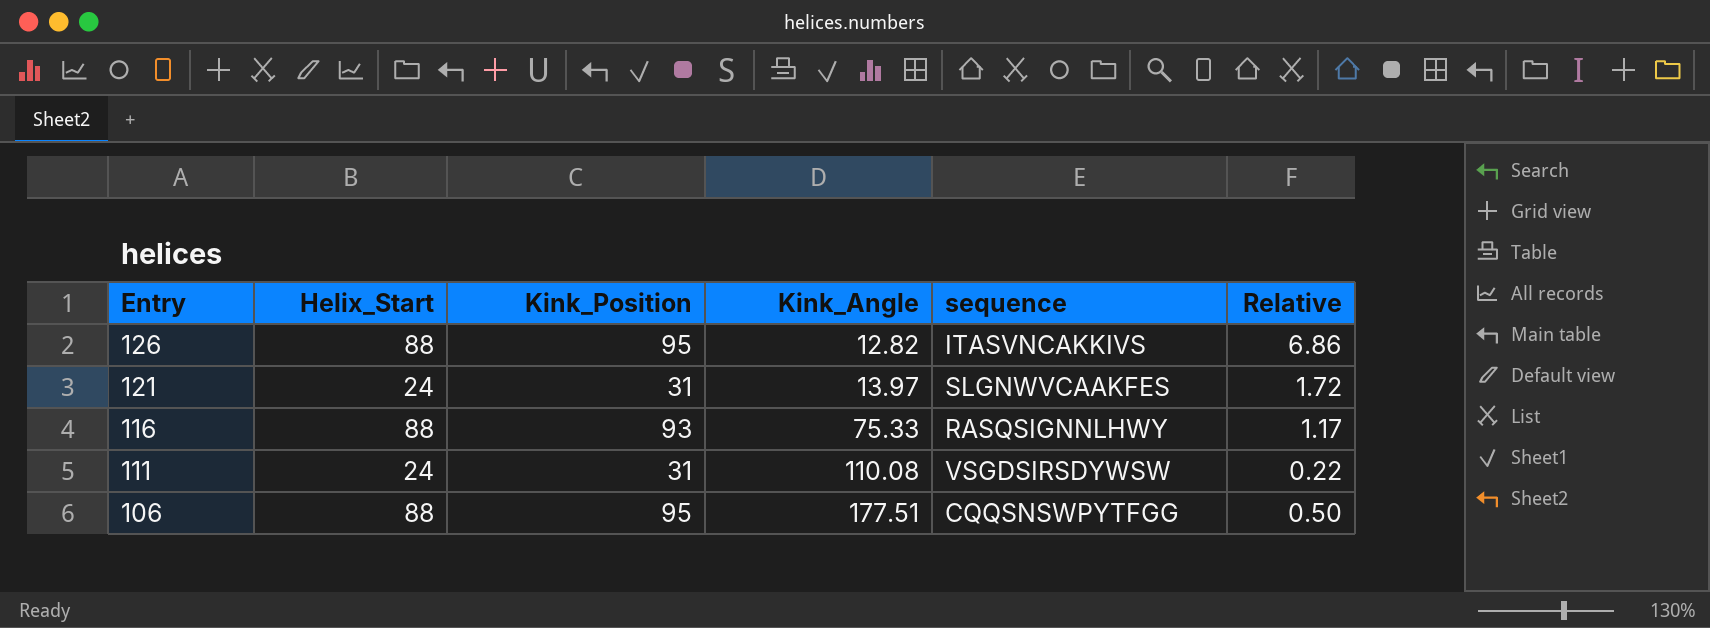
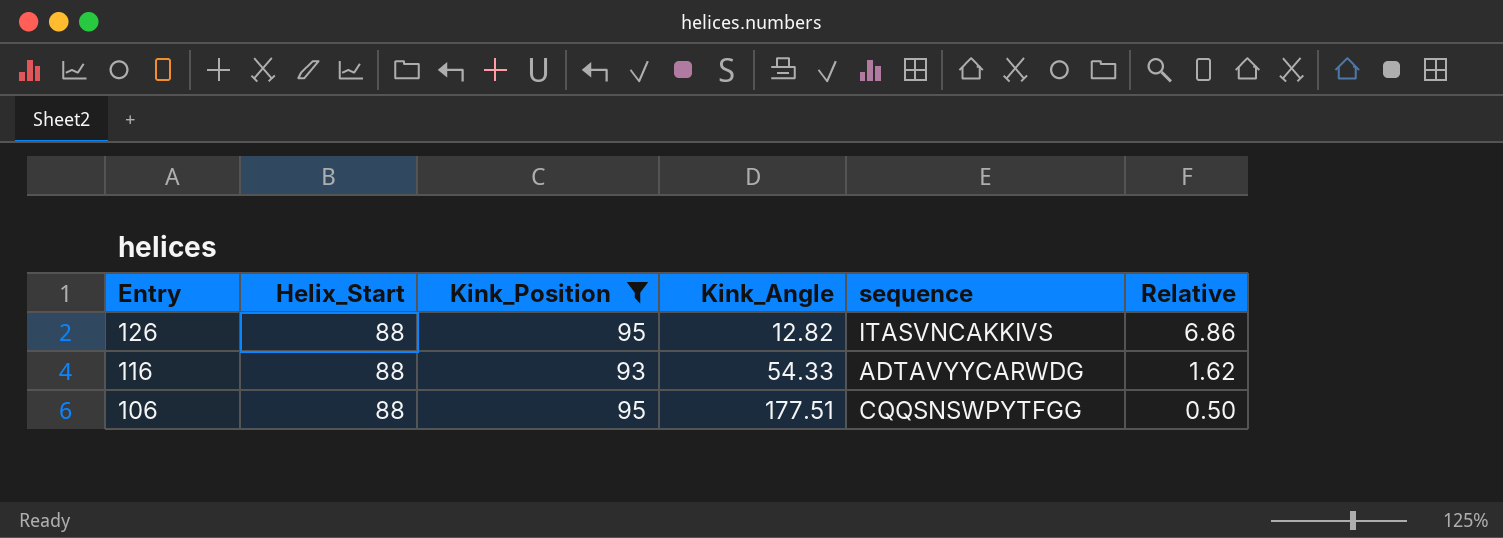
filter: none -> Kink_Position != 31
116 | Kink_Angle: 75.33 -> 54.33
116 | sequence: RASQSIGNNLHWY -> ADTAVYYCARWDG
116 | Relative: 1.17 -> 1.62

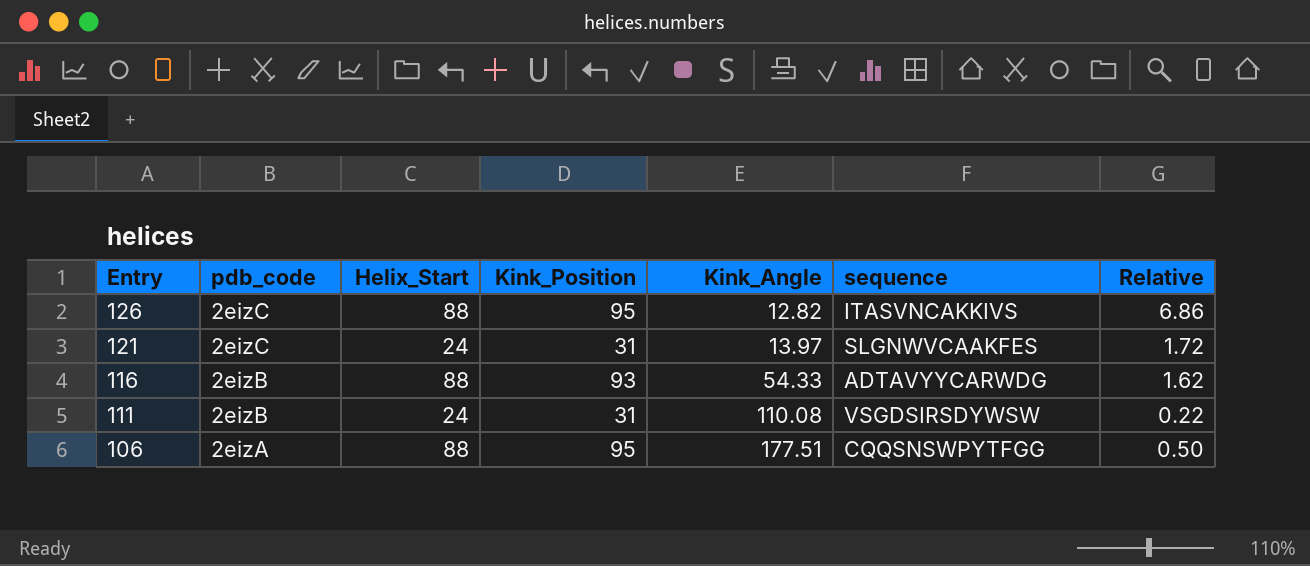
filter: Kink_Position != 31 -> none
column pdb_code | position: none -> 2

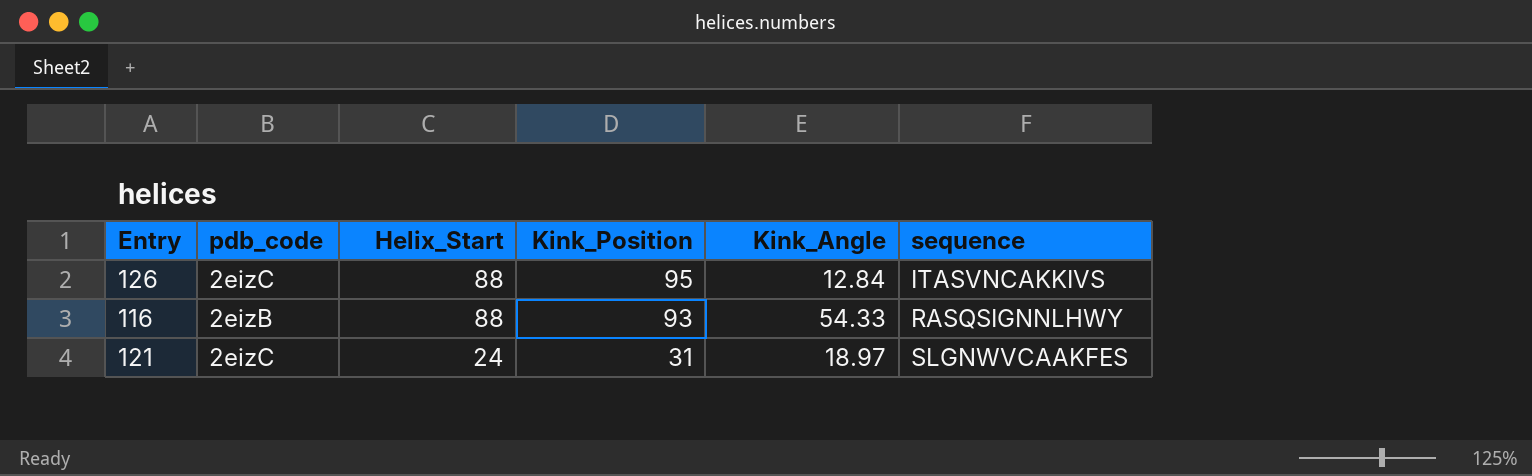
row order: Entry descending -> Helix_Start descending
column Relative | formula: [Helix_Start] / [Kink_Angle] -> none
row 111: 2eizB | 24 | 31 | 110.08 | VSGDSIRSDYWSW | 0.22 -> none
row 106: 2eizA | 88 | 95 | 177.51 | CQQSNSWPYTFGG | 0.50 -> none
126 | Kink_Angle: 12.82 -> 12.84
116 | sequence: ADTAVYYCARWDG -> RASQSIGNNLHWY
121 | Kink_Angle: 13.97 -> 18.97

